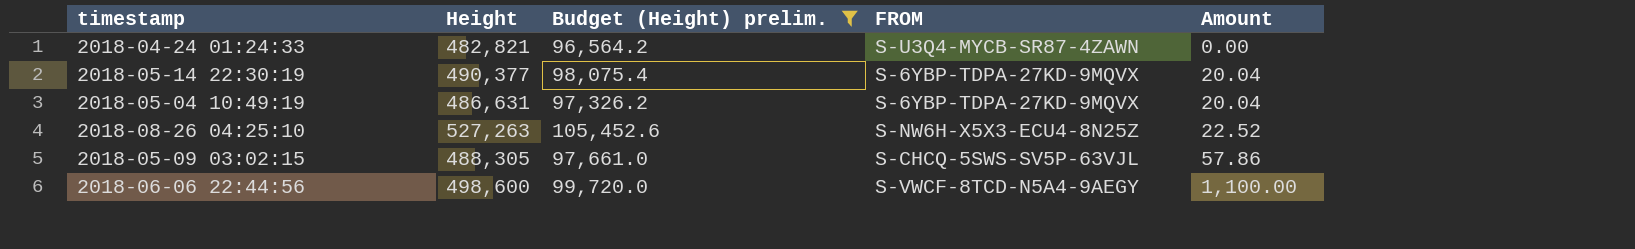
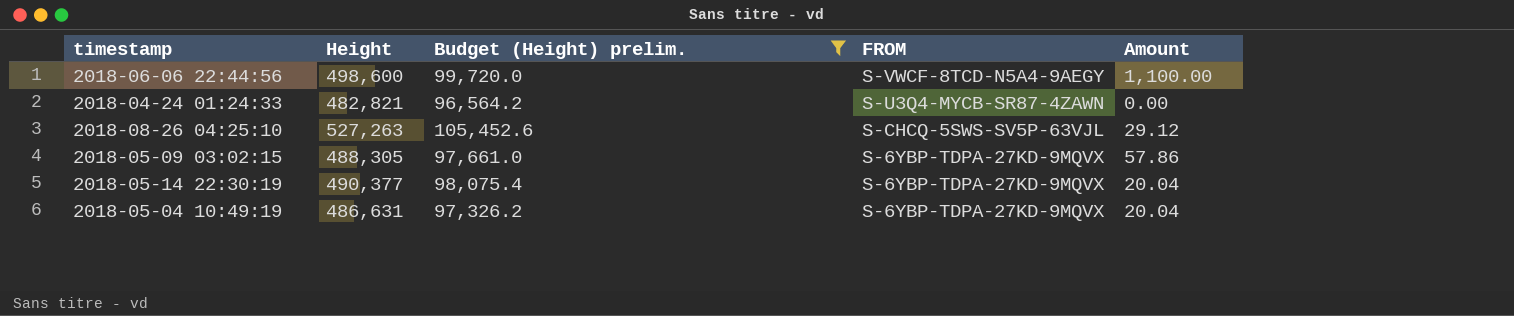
row order: Amount ascending -> FROM descending
2018-08-26 04:25:10 | FROM: S-NW6H-X5X3-ECU4-8N25Z -> S-CHCQ-5SWS-SV5P-63VJL
2018-08-26 04:25:10 | Amount: 22.52 -> 29.12
2018-05-09 03:02:15 | FROM: S-CHCQ-5SWS-SV5P-63VJL -> S-6YBP-TDPA-27KD-9MQVX

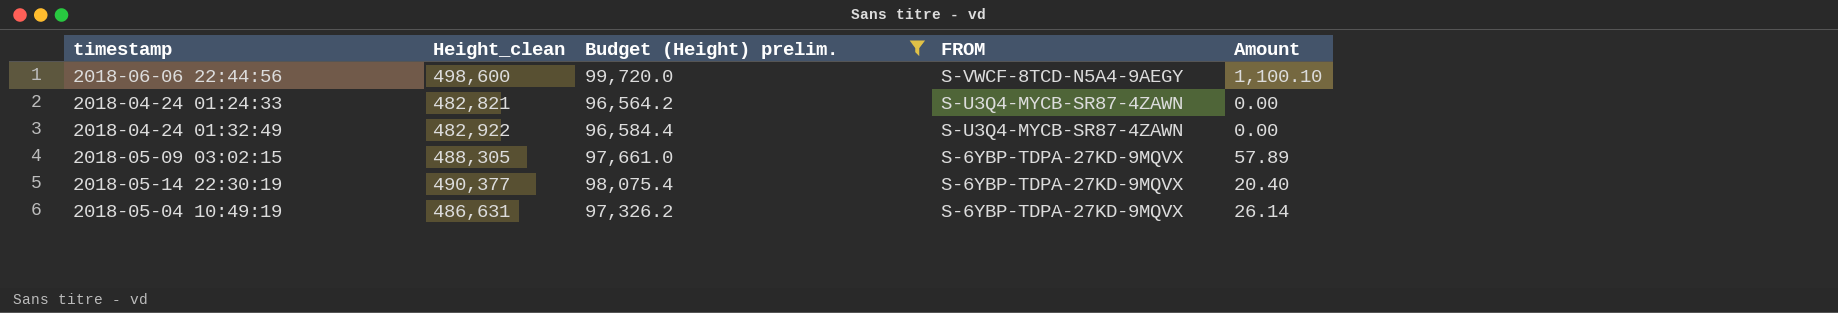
column name: Height -> Height_clean
row 2018-08-26 04:25:10: 527,263 | 105,452.6 | S-CHCQ-5SWS-SV5P-63VJL | 29.12 -> none
2018-06-06 22:44:56 | Amount: 1,100.00 -> 1,100.10
row 2018-04-24 01:32:49: none -> 482,922 | 96,584.4 | S-U3Q4-MYCB-SR87-4ZAWN | 0.00
2018-05-09 03:02:15 | Amount: 57.86 -> 57.89
2018-05-14 22:30:19 | Amount: 20.04 -> 20.40
2018-05-04 10:49:19 | Amount: 20.04 -> 26.14

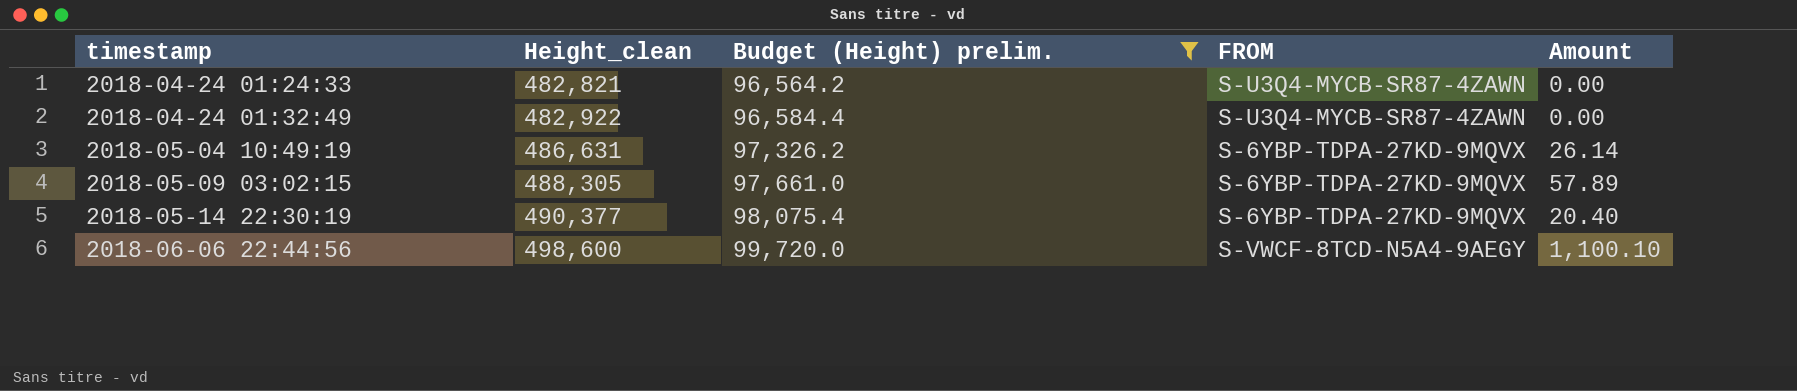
row order: FROM descending -> timestamp ascending

